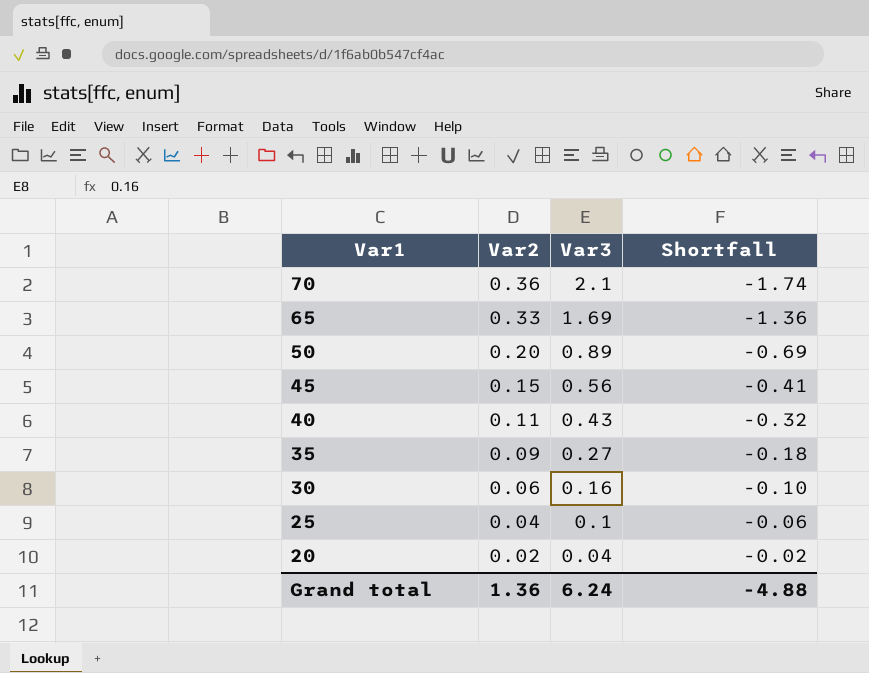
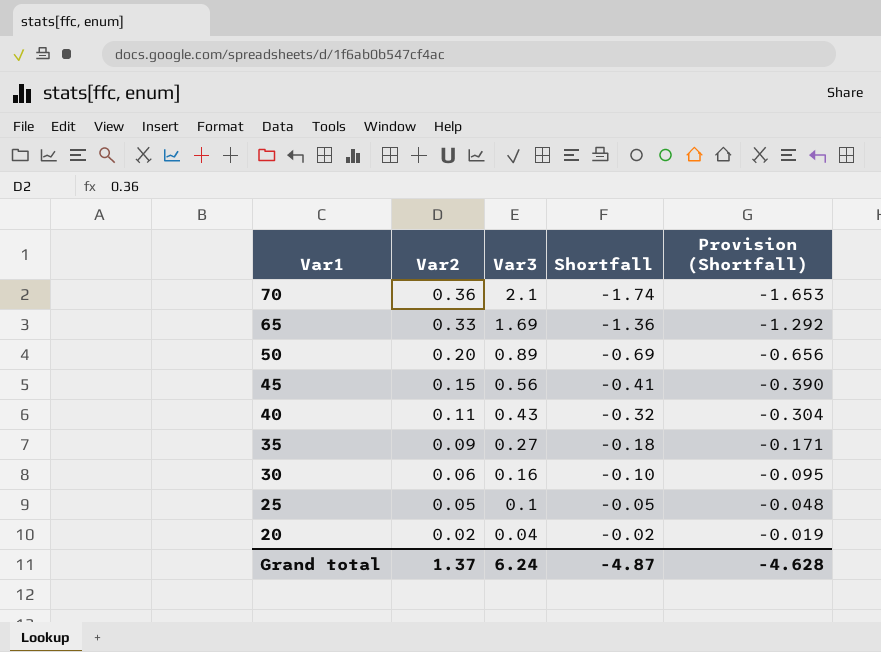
column Provision (Shortfall) | formula: none -> [Shortfall] * 0.95
25 | Var2: 0.04 -> 0.05
25 | Shortfall: -0.06 -> -0.05
Grand total | Var2: 1.36 -> 1.37
Grand total | Shortfall: -4.88 -> -4.87

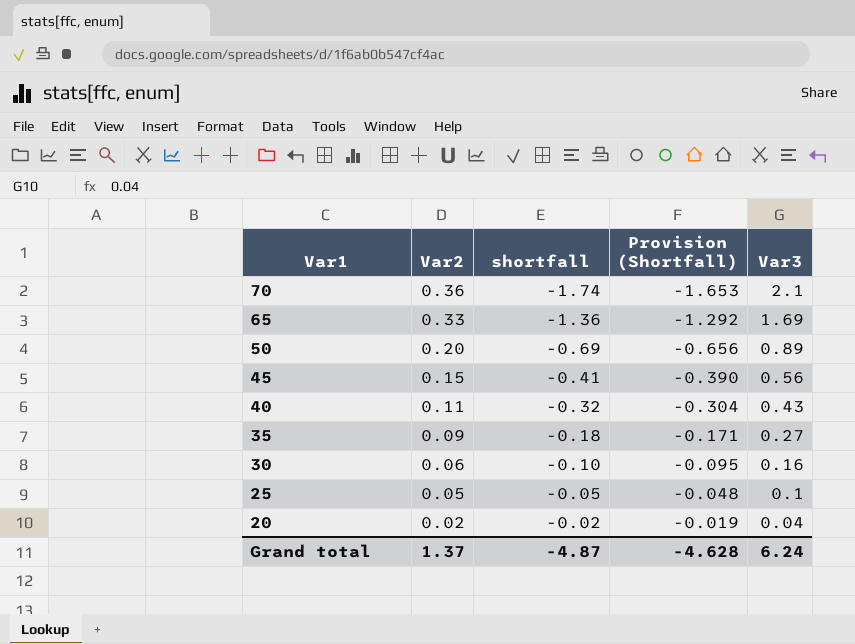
column name: Shortfall -> shortfall
column Var3 | position: 3 -> 5

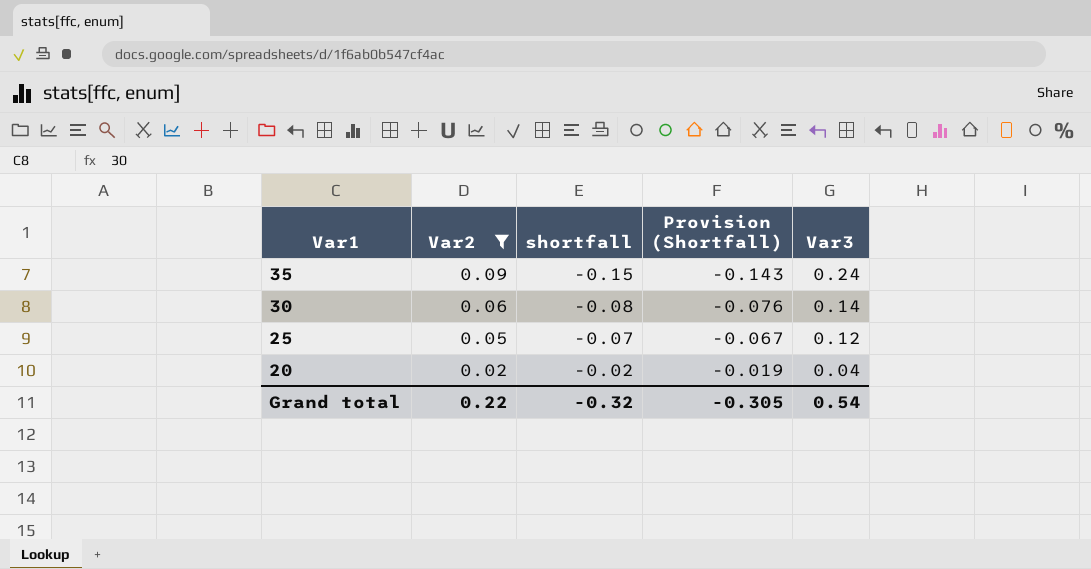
filter: none -> Var2 <= 0.09
35 | shortfall: -0.18 -> -0.15
35 | Provision (Shortfall): -0.171 -> -0.143
35 | Var3: 0.27 -> 0.24
30 | shortfall: -0.10 -> -0.08
30 | Provision (Shortfall): -0.095 -> -0.076
30 | Var3: 0.16 -> 0.14
25 | shortfall: -0.05 -> -0.07
25 | Provision (Shortfall): -0.048 -> -0.067
25 | Var3: 0.1 -> 0.12
Grand total | Var2: 1.37 -> 0.22
Grand total | shortfall: -4.87 -> -0.32
Grand total | Provision (Shortfall): -4.628 -> -0.305
Grand total | Var3: 6.24 -> 0.54

